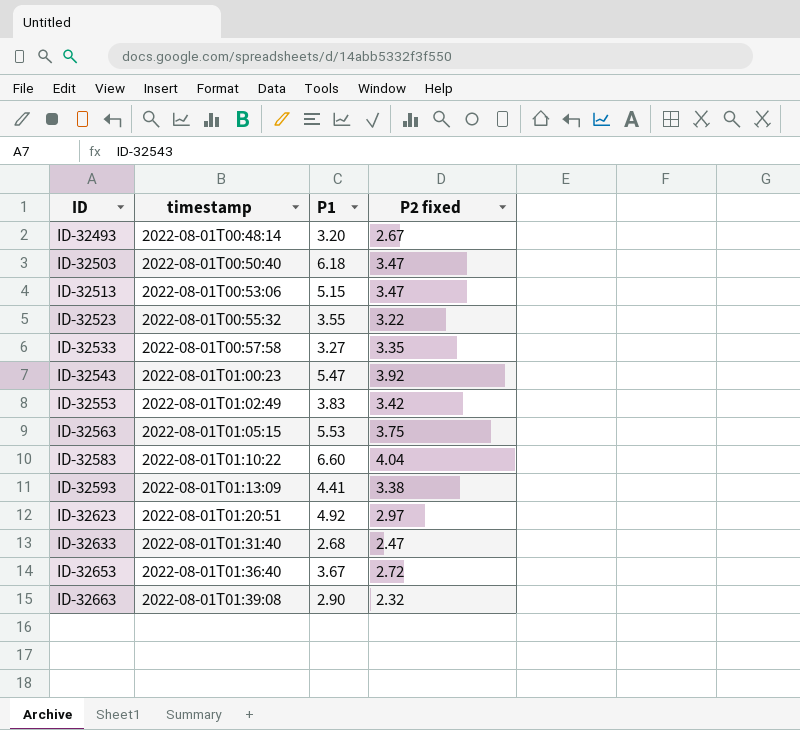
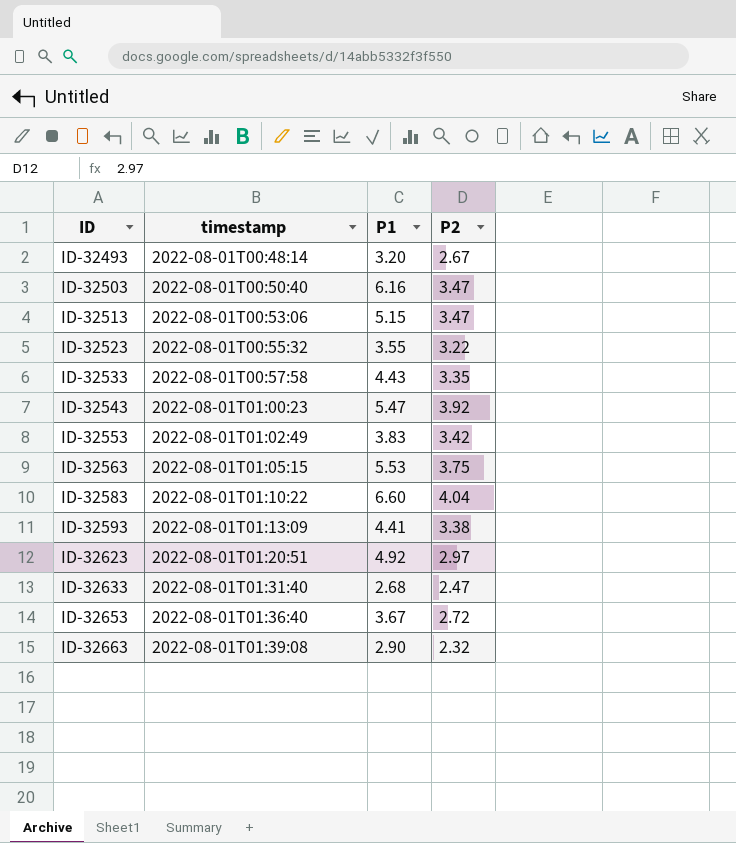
column name: P2 fixed -> P2
ID-32503 | P1: 6.18 -> 6.16
ID-32533 | P1: 3.27 -> 4.43

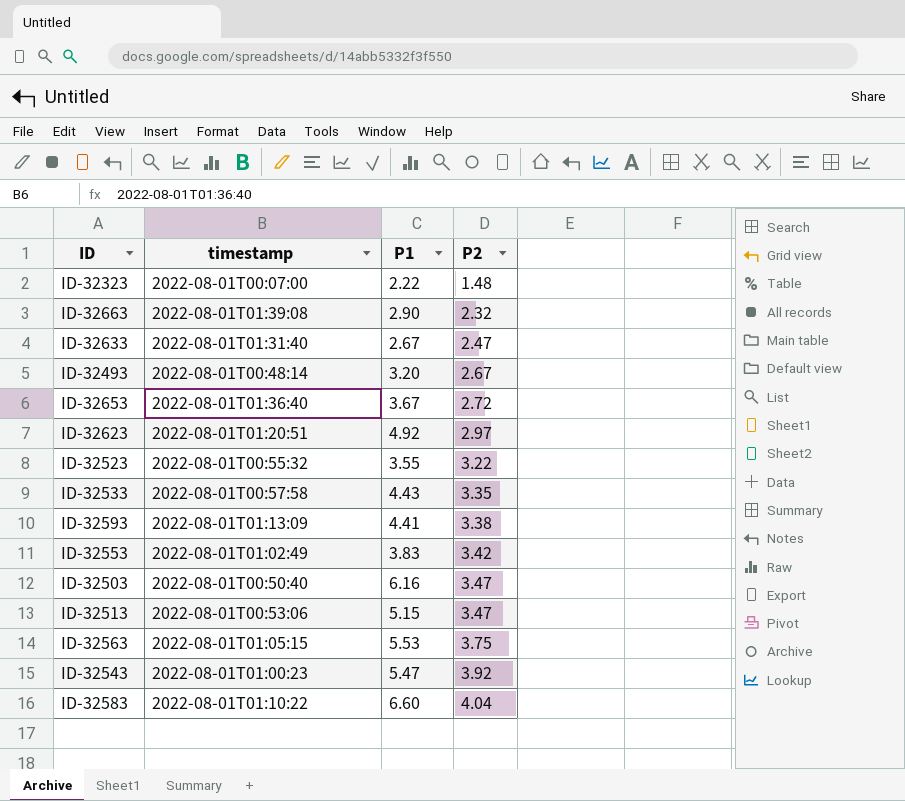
row order: ID ascending -> P2 ascending
row ID-32323: none -> 2022-08-01T00:07:00 | 2.22 | 1.48
ID-32633 | P1: 2.68 -> 2.67

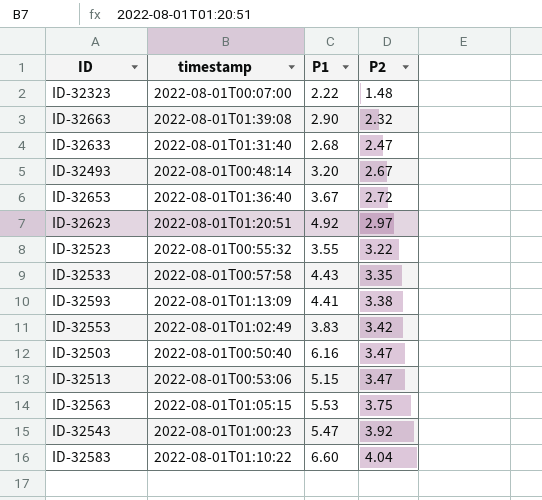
ID-32633 | P1: 2.67 -> 2.68

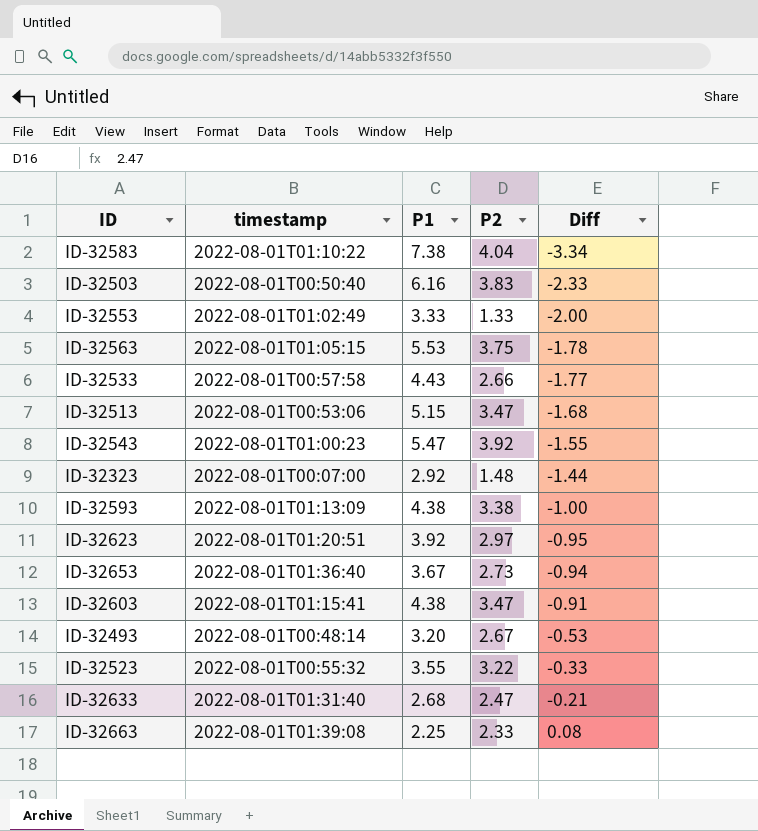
row order: P2 ascending -> Diff ascending
column Diff | formula: none -> [P2] - [P1]
ID-32583 | P1: 6.60 -> 7.38
ID-32503 | P2: 3.47 -> 3.83
ID-32553 | P1: 3.83 -> 3.33
ID-32553 | P2: 3.42 -> 1.33
ID-32533 | P2: 3.35 -> 2.66
ID-32323 | P1: 2.22 -> 2.92
ID-32593 | P1: 4.41 -> 4.38
ID-32623 | P1: 4.92 -> 3.92
ID-32653 | P2: 2.72 -> 2.73
row ID-32603: none -> 2022-08-01T01:15:41 | 4.38 | 3.47 | -0.91
ID-32663 | P1: 2.90 -> 2.25
ID-32663 | P2: 2.32 -> 2.33

